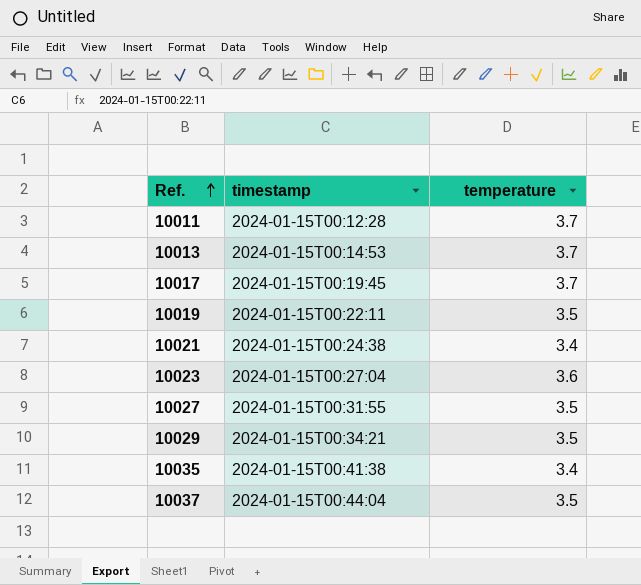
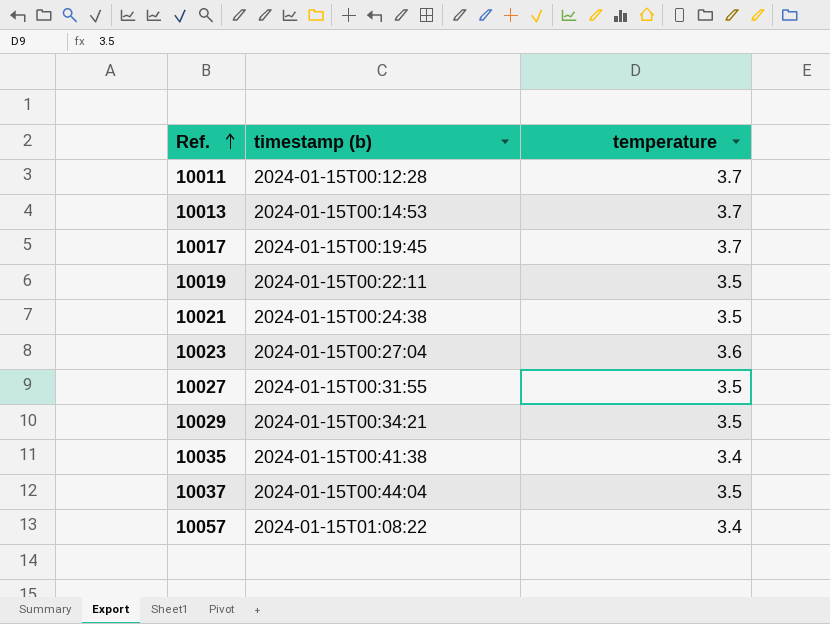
column name: timestamp -> timestamp (b)
10021 | temperature: 3.4 -> 3.5
row 10057: none -> 2024-01-15T01:08:22 | 3.4

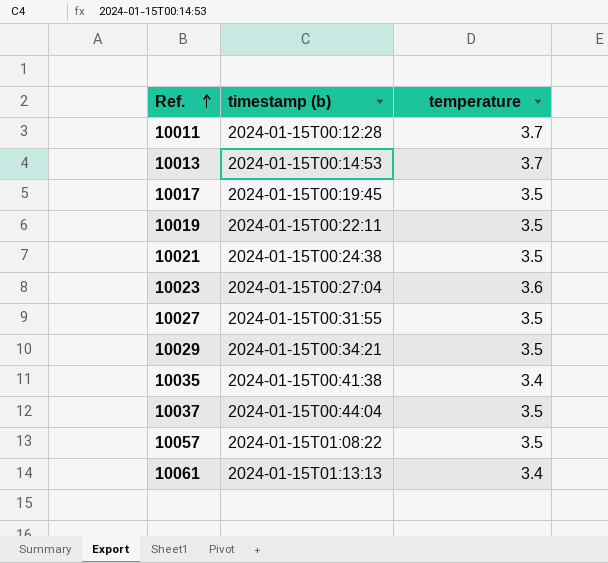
10017 | temperature: 3.7 -> 3.5
10057 | temperature: 3.4 -> 3.5
row 10061: none -> 2024-01-15T01:13:13 | 3.4

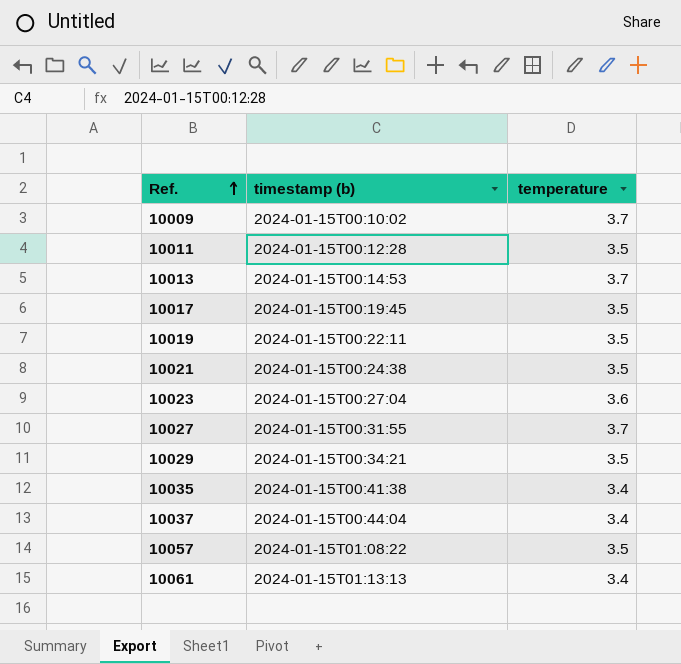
row 10009: none -> 2024-01-15T00:10:02 | 3.7
10011 | temperature: 3.7 -> 3.5
10027 | temperature: 3.5 -> 3.7
10037 | temperature: 3.5 -> 3.4

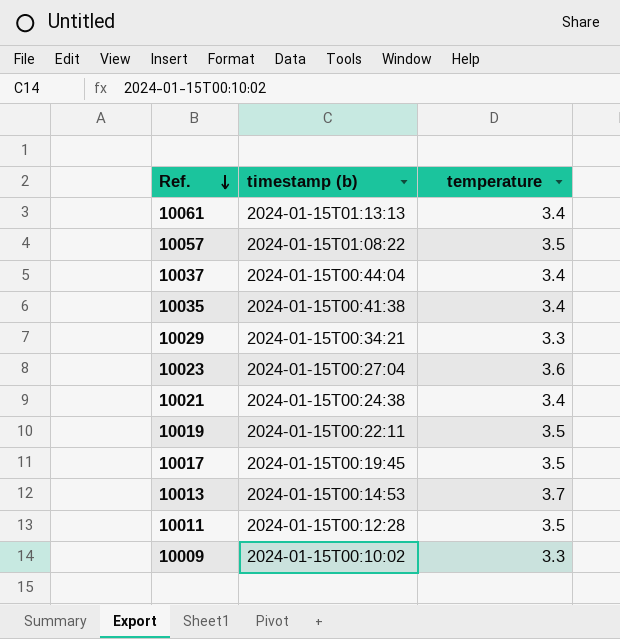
row order: Ref. ascending -> Ref. descending
row 10027: 2024-01-15T00:31:55 | 3.7 -> none
10029 | temperature: 3.5 -> 3.3
10021 | temperature: 3.5 -> 3.4
10009 | temperature: 3.7 -> 3.3

